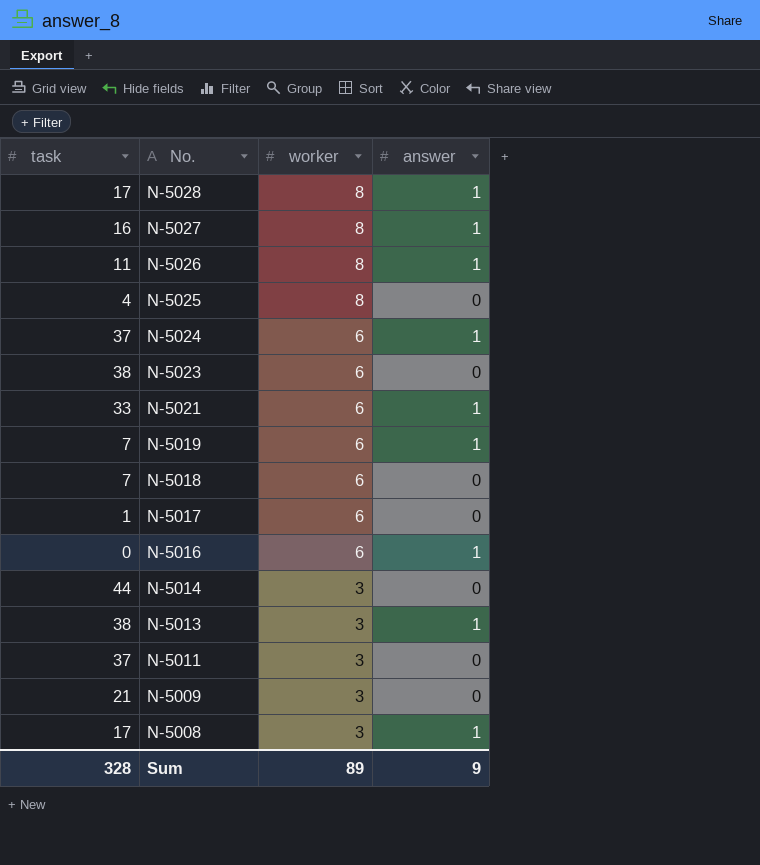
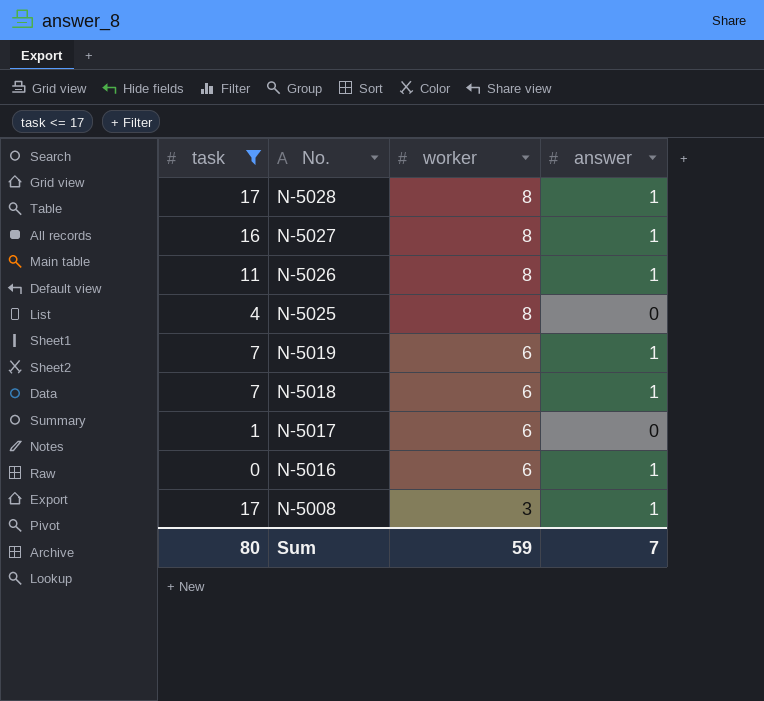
filter: none -> task <= 17
N-5018 | answer: 0 -> 1
Sum | task: 328 -> 80
Sum | worker: 89 -> 59
Sum | answer: 9 -> 7

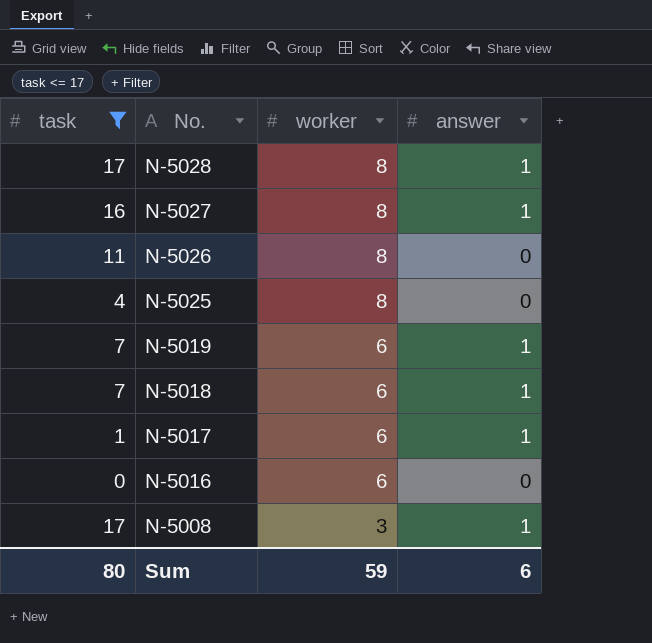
N-5026 | answer: 1 -> 0
N-5017 | answer: 0 -> 1
N-5016 | answer: 1 -> 0
Sum | answer: 7 -> 6

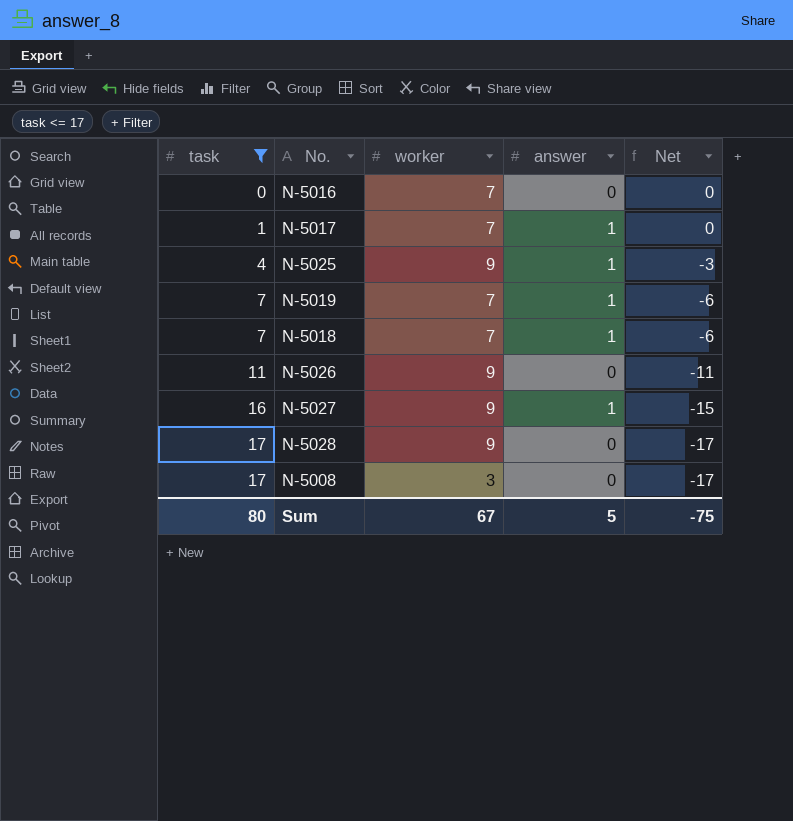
row order: No. descending -> task ascending
column Net | formula: none -> [answer] - [task]
N-5016 | worker: 6 -> 7
N-5017 | worker: 6 -> 7
N-5025 | worker: 8 -> 9
N-5025 | answer: 0 -> 1
N-5019 | worker: 6 -> 7
N-5018 | worker: 6 -> 7
N-5026 | worker: 8 -> 9
N-5027 | worker: 8 -> 9
N-5028 | worker: 8 -> 9
N-5028 | answer: 1 -> 0
N-5008 | answer: 1 -> 0
Sum | worker: 59 -> 67
Sum | answer: 6 -> 5

